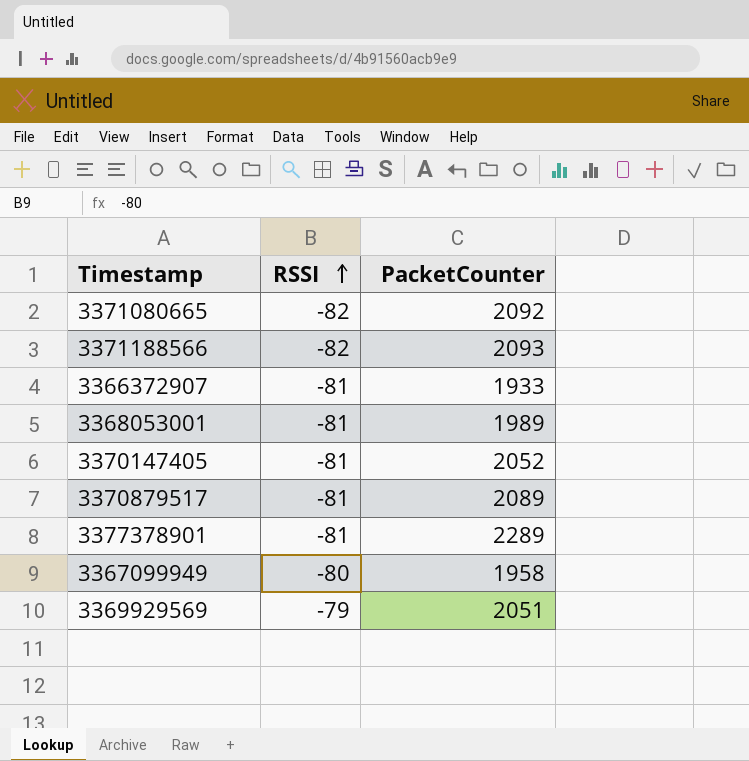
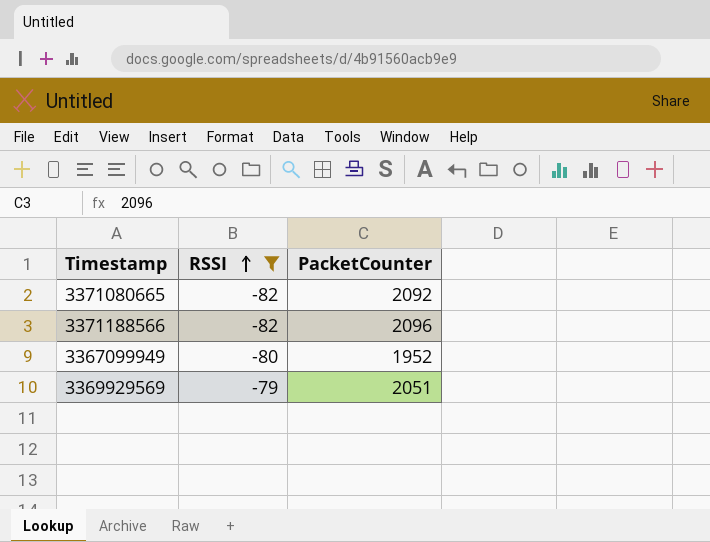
filter: none -> RSSI != -81
3371188566 | PacketCounter: 2093 -> 2096
3367099949 | PacketCounter: 1958 -> 1952

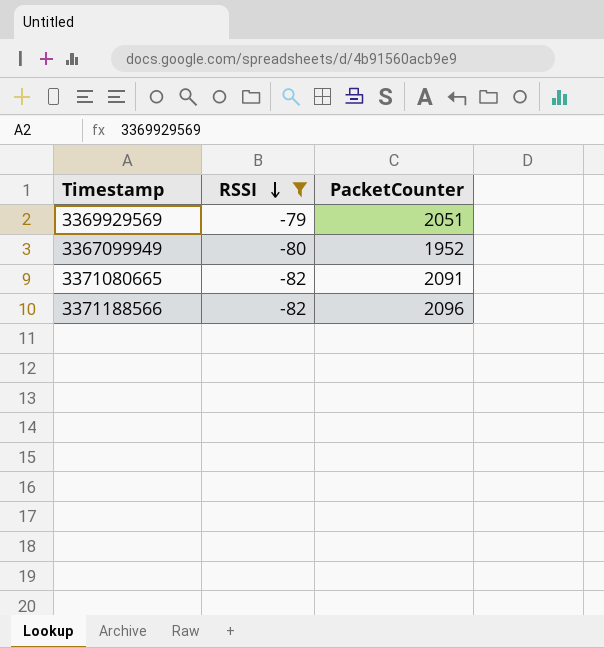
row order: RSSI ascending -> RSSI descending
3371080665 | PacketCounter: 2092 -> 2091

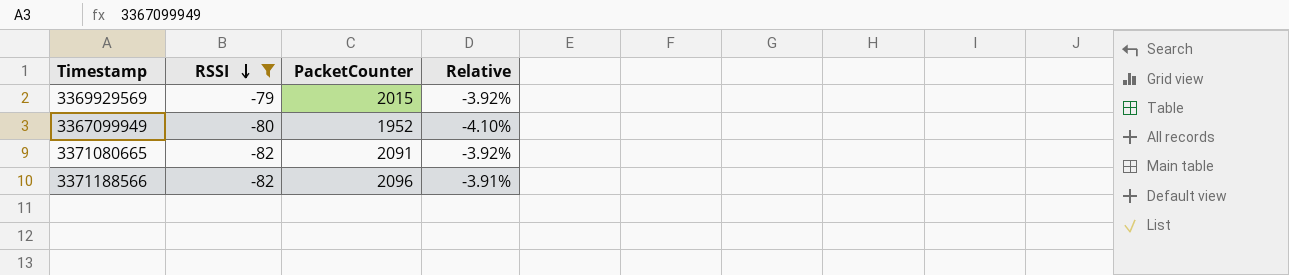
column Relative | formula: none -> [RSSI] / [PacketCounter]
3369929569 | PacketCounter: 2051 -> 2015

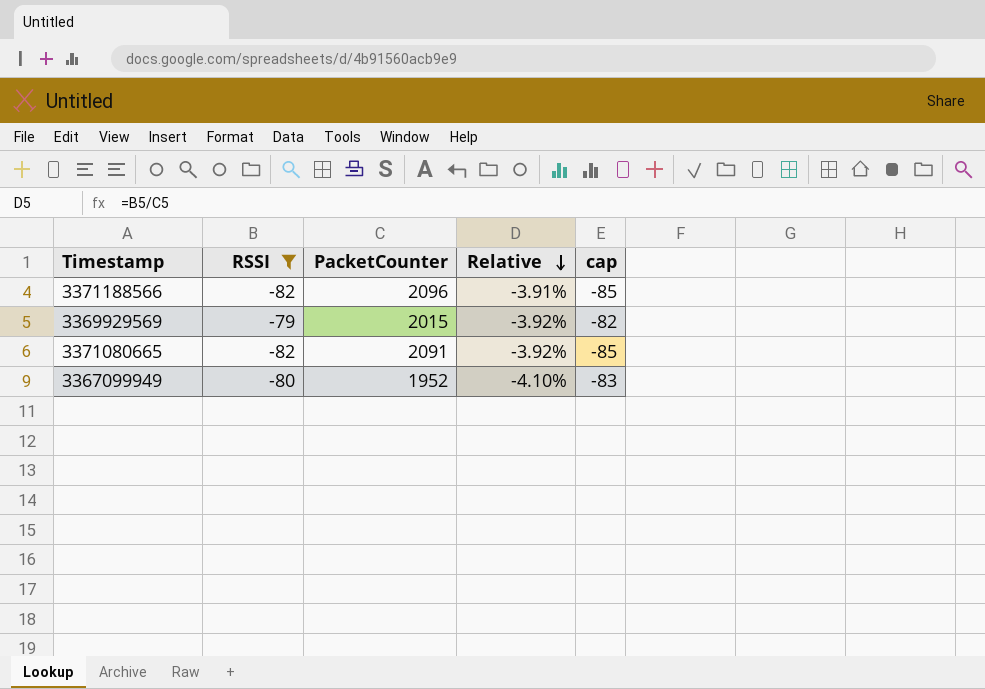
row order: RSSI descending -> Relative descending
column cap | formula: none -> [RSSI] - 3

